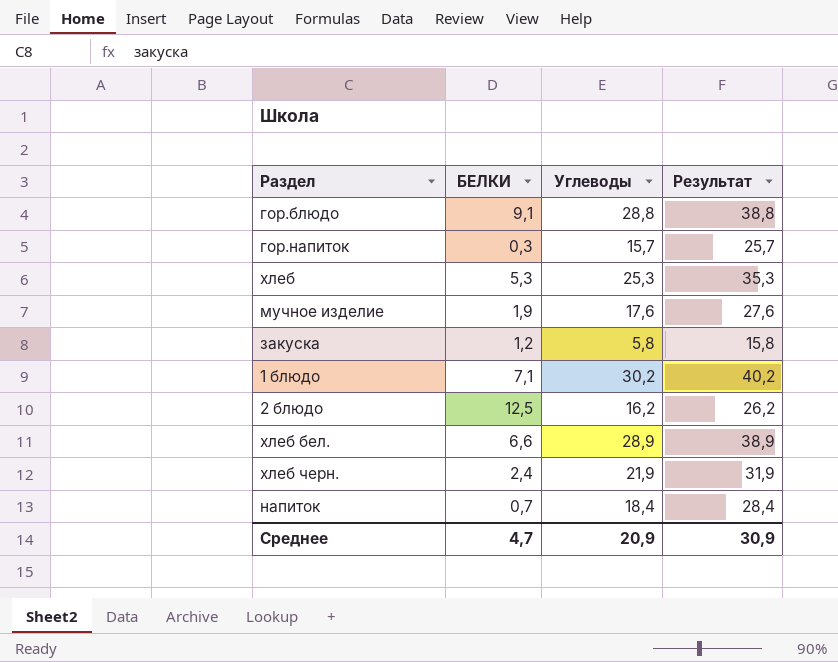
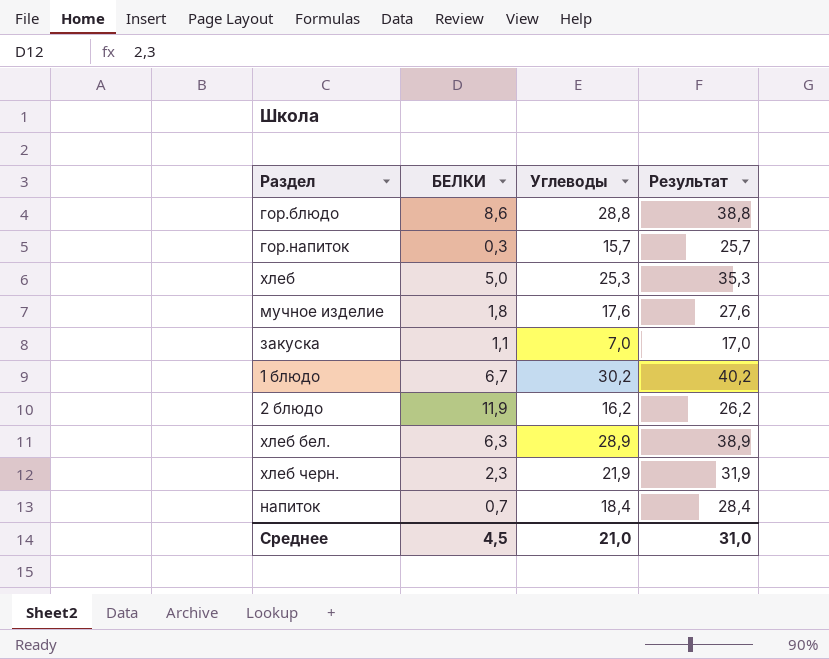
гор.блюдо | БЕЛКИ: 9,1 -> 8,6
хлеб | БЕЛКИ: 5,3 -> 5,0
мучное изделие | БЕЛКИ: 1,9 -> 1,8
закуска | БЕЛКИ: 1,2 -> 1,1
закуска | Углеводы: 5,8 -> 7,0
закуска | Результат: 15,8 -> 17,0
1 блюдо | БЕЛКИ: 7,1 -> 6,7
2 блюдо | БЕЛКИ: 12,5 -> 11,9
хлеб бел. | БЕЛКИ: 6,6 -> 6,3
хлеб черн. | БЕЛКИ: 2,4 -> 2,3
Среднее | БЕЛКИ: 4,7 -> 4,5
Среднее | Углеводы: 20,9 -> 21,0
Среднее | Результат: 30,9 -> 31,0

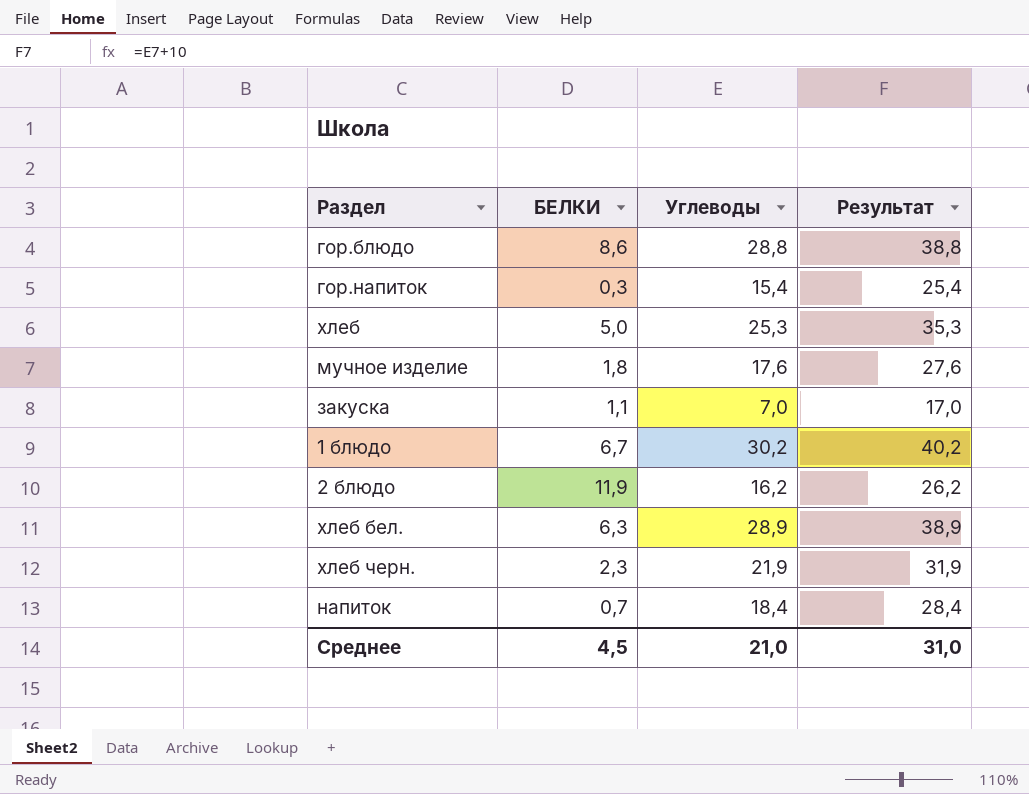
гор.напиток | Углеводы: 15,7 -> 15,4
гор.напиток | Результат: 25,7 -> 25,4

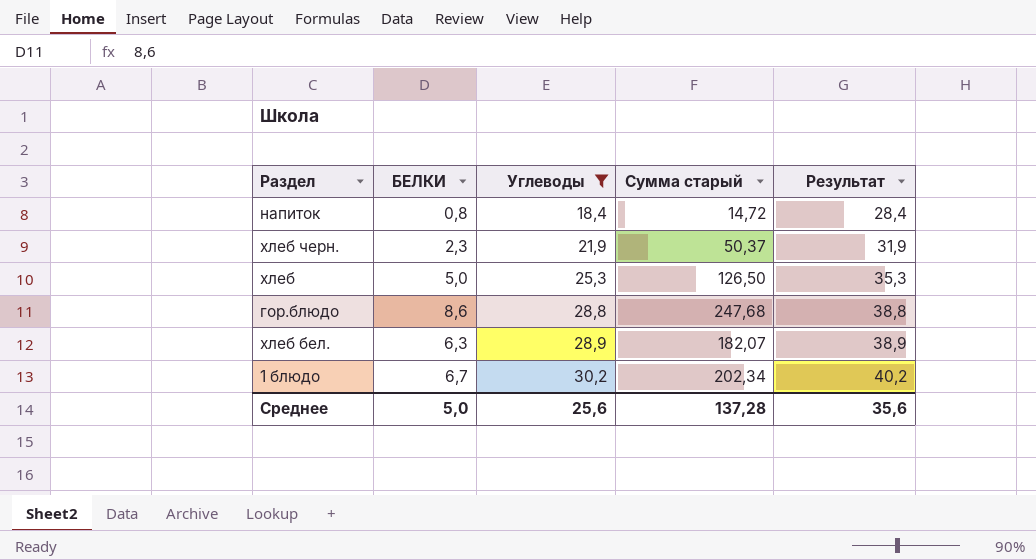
filter: none -> Углеводы >= 18,4
row order: none -> Углеводы ascending
column Сумма старый | formula: none -> [БЕЛКИ] * [Углеводы]
напиток | БЕЛКИ: 0,7 -> 0,8
Среднее | БЕЛКИ: 4,5 -> 5,0
Среднее | Углеводы: 21,0 -> 25,6
Среднее | Результат: 31,0 -> 35,6

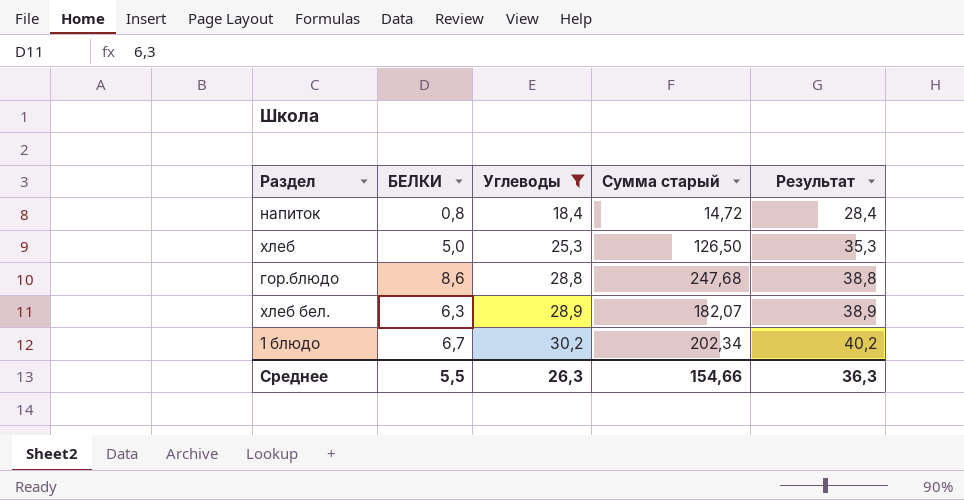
row хлеб черн.: 2,3 | 21,9 | 50,37 | 31,9 -> none
Среднее | БЕЛКИ: 5,0 -> 5,5
Среднее | Углеводы: 25,6 -> 26,3
Среднее | Сумма старый: 137,28 -> 154,66
Среднее | Результат: 35,6 -> 36,3

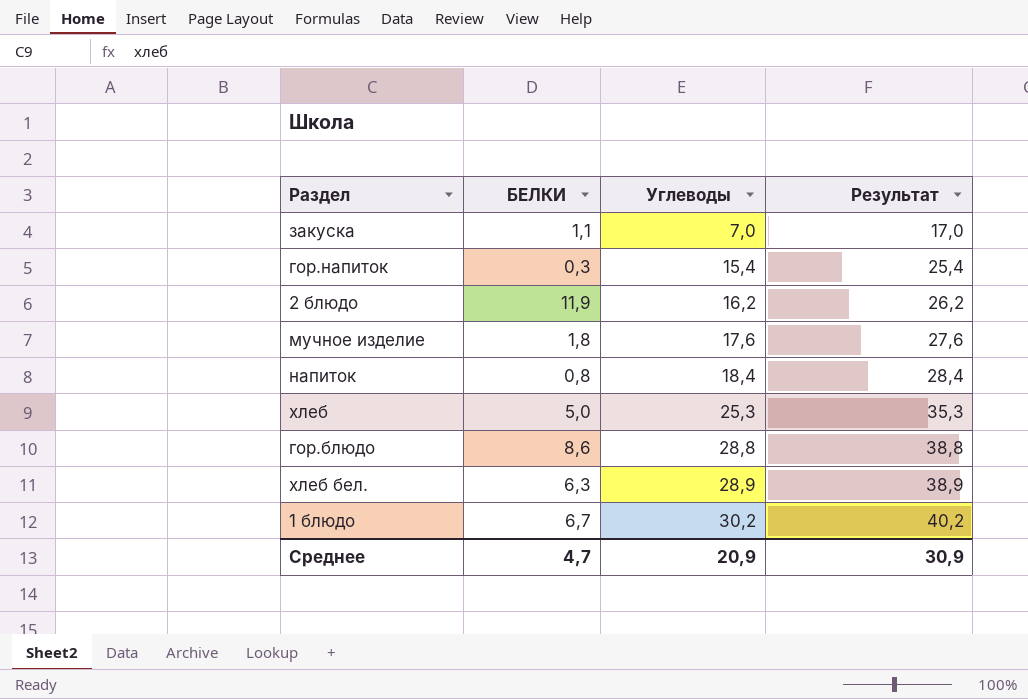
filter: Углеводы >= 18,4 -> none
column Сумма старый | formula: [БЕЛКИ] * [Углеводы] -> none
Среднее | БЕЛКИ: 5,5 -> 4,7
Среднее | Углеводы: 26,3 -> 20,9
Среднее | Результат: 36,3 -> 30,9

